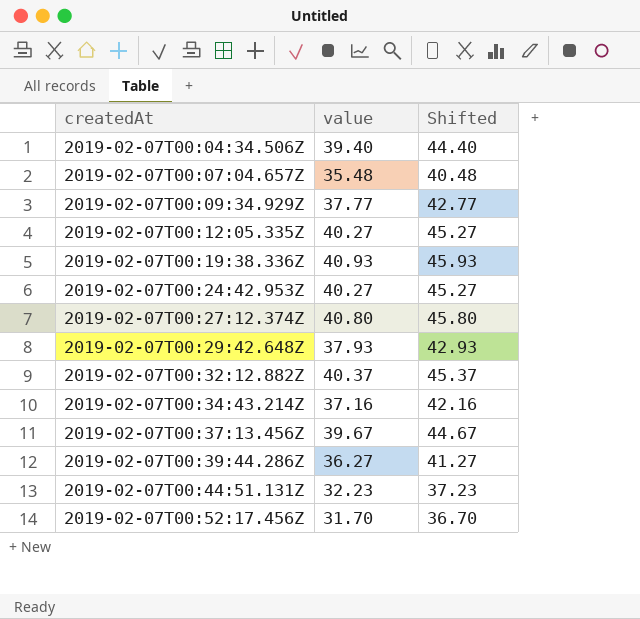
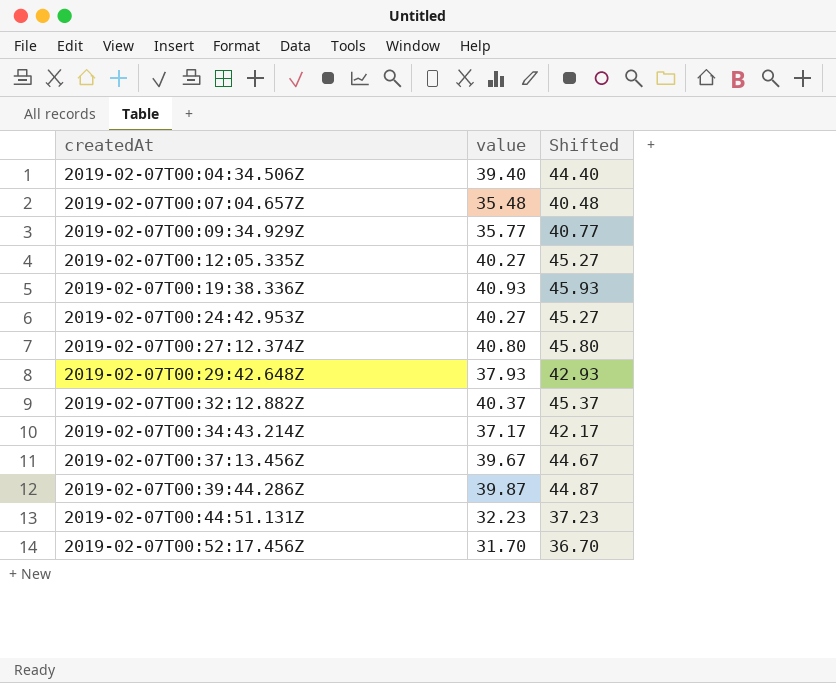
2019-02-07T00:09:34.929Z | value: 37.77 -> 35.77
2019-02-07T00:09:34.929Z | Shifted: 42.77 -> 40.77
2019-02-07T00:34:43.214Z | value: 37.16 -> 37.17
2019-02-07T00:34:43.214Z | Shifted: 42.16 -> 42.17
2019-02-07T00:39:44.286Z | value: 36.27 -> 39.87
2019-02-07T00:39:44.286Z | Shifted: 41.27 -> 44.87

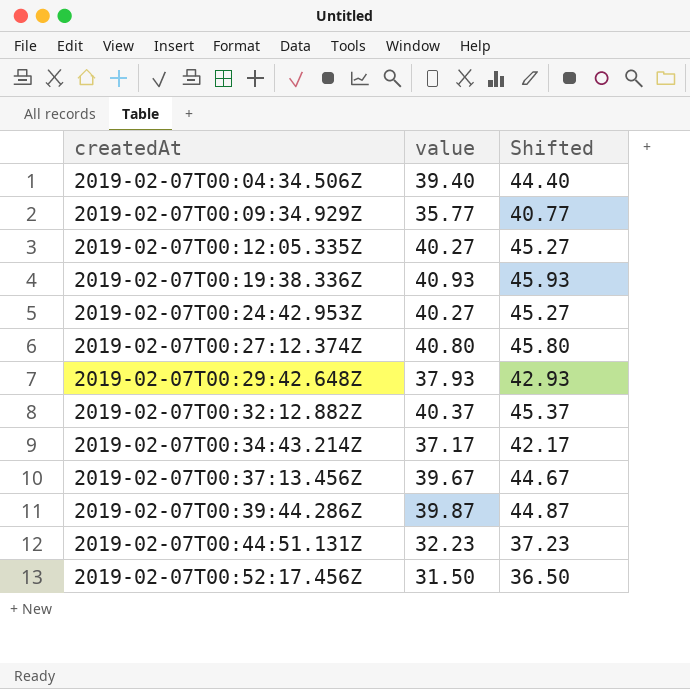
row 2019-02-07T00:07:04.657Z: 35.48 | 40.48 -> none
2019-02-07T00:52:17.456Z | value: 31.70 -> 31.50
2019-02-07T00:52:17.456Z | Shifted: 36.70 -> 36.50

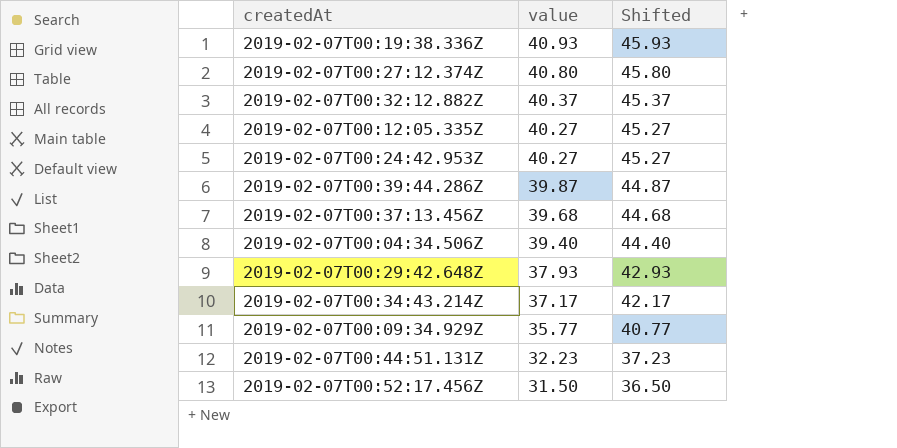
row order: createdAt ascending -> value descending
2019-02-07T00:37:13.456Z | value: 39.67 -> 39.68
2019-02-07T00:37:13.456Z | Shifted: 44.67 -> 44.68

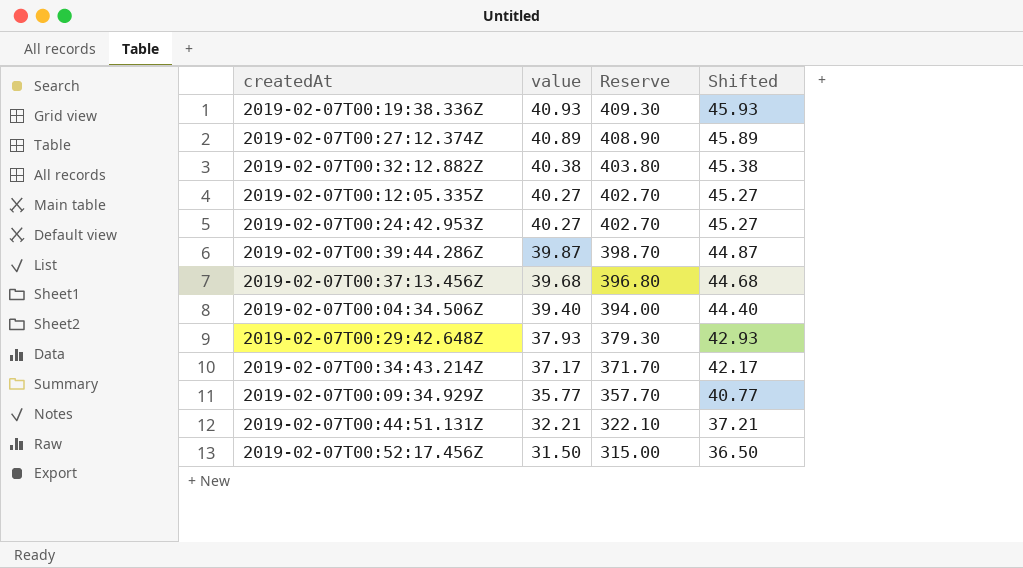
column Reserve | formula: none -> [value] * 10
2019-02-07T00:27:12.374Z | value: 40.80 -> 40.89
2019-02-07T00:27:12.374Z | Shifted: 45.80 -> 45.89
2019-02-07T00:32:12.882Z | value: 40.37 -> 40.38
2019-02-07T00:32:12.882Z | Shifted: 45.37 -> 45.38
2019-02-07T00:44:51.131Z | value: 32.23 -> 32.21
2019-02-07T00:44:51.131Z | Shifted: 37.23 -> 37.21

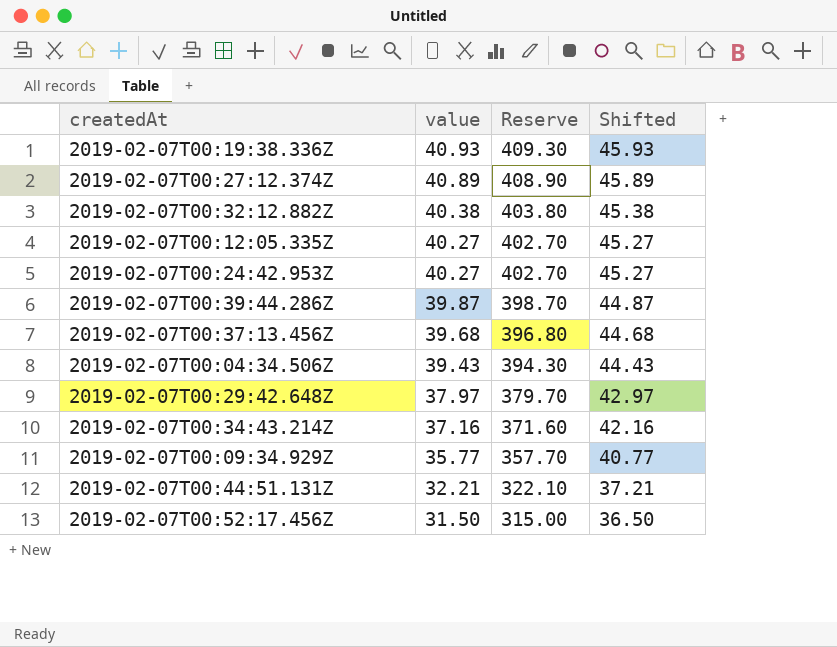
2019-02-07T00:04:34.506Z | value: 39.40 -> 39.43
2019-02-07T00:04:34.506Z | Reserve: 394.00 -> 394.30
2019-02-07T00:04:34.506Z | Shifted: 44.40 -> 44.43
2019-02-07T00:29:42.648Z | value: 37.93 -> 37.97
2019-02-07T00:29:42.648Z | Reserve: 379.30 -> 379.70
2019-02-07T00:29:42.648Z | Shifted: 42.93 -> 42.97
2019-02-07T00:34:43.214Z | value: 37.17 -> 37.16
2019-02-07T00:34:43.214Z | Reserve: 371.70 -> 371.60
2019-02-07T00:34:43.214Z | Shifted: 42.17 -> 42.16

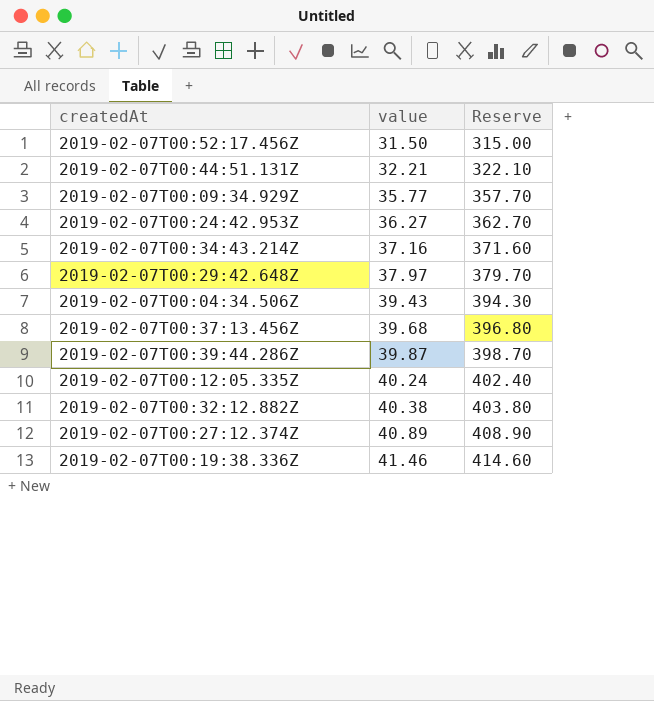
row order: value descending -> value ascending
column Shifted | formula: [value] + 5 -> none
2019-02-07T00:24:42.953Z | value: 40.27 -> 36.27
2019-02-07T00:24:42.953Z | Reserve: 402.70 -> 362.70
2019-02-07T00:12:05.335Z | value: 40.27 -> 40.24
2019-02-07T00:12:05.335Z | Reserve: 402.70 -> 402.40
2019-02-07T00:19:38.336Z | value: 40.93 -> 41.46
2019-02-07T00:19:38.336Z | Reserve: 409.30 -> 414.60

